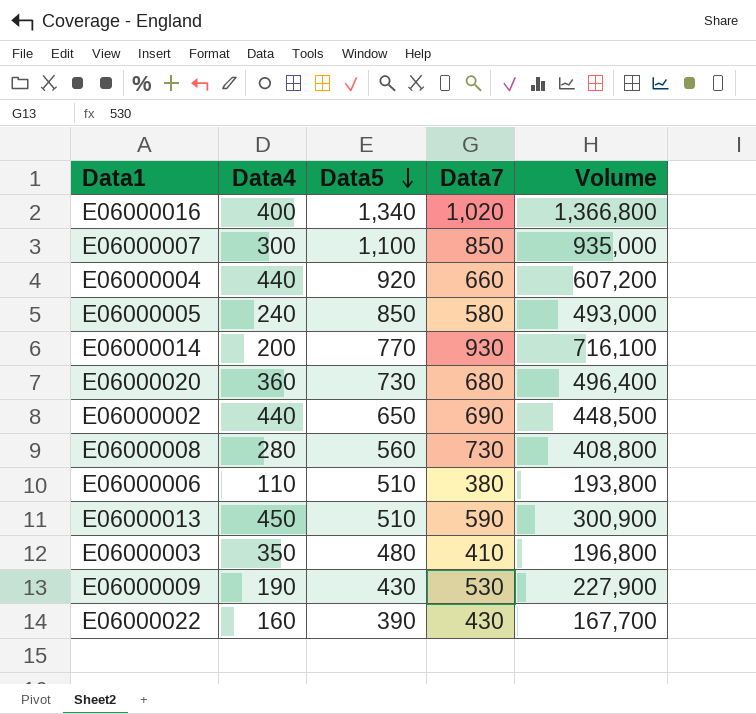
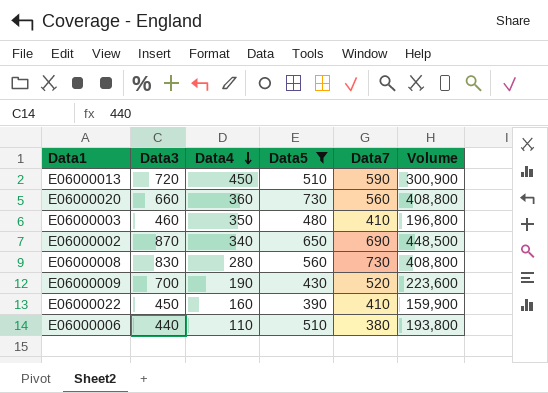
filter: none -> Data5 <= 730
row order: Data5 descending -> Data4 descending
column Data3 | position: none -> 2
E06000020 | Data7: 680 -> 560
E06000020 | Volume: 496,400 -> 408,800
E06000002 | Data4: 440 -> 340
E06000009 | Data7: 530 -> 520
E06000009 | Volume: 227,900 -> 223,600
E06000022 | Data7: 430 -> 410
E06000022 | Volume: 167,700 -> 159,900

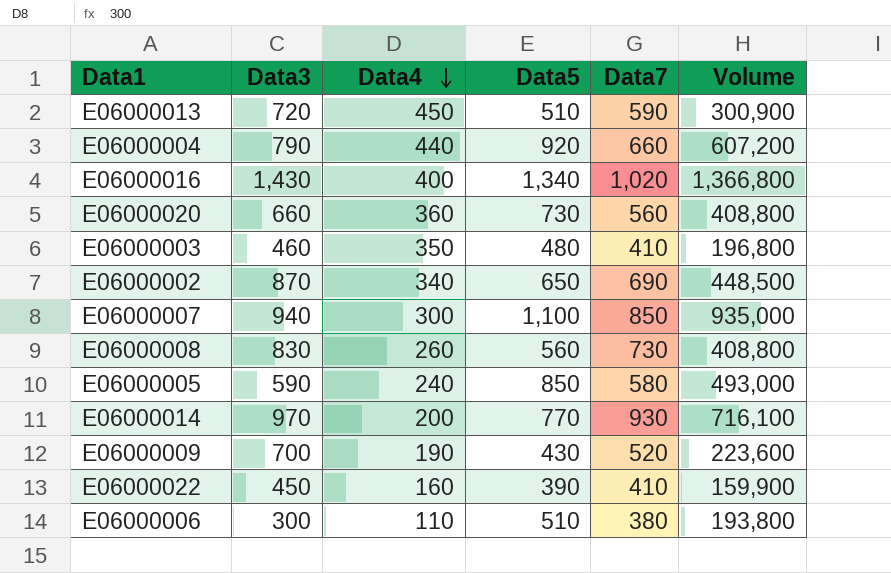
filter: Data5 <= 730 -> none
E06000008 | Data4: 280 -> 260
E06000006 | Data3: 440 -> 300

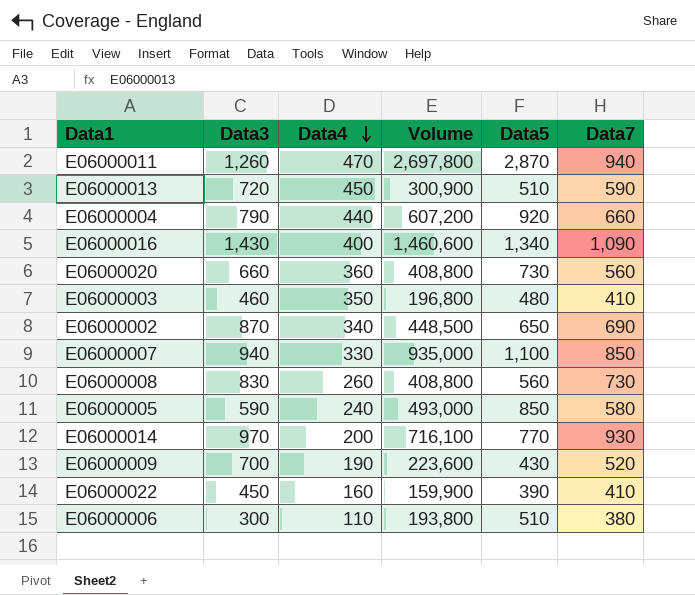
column Volume | position: 6 -> 4
row E06000011: none -> 1,260 | 470 | 2,697,800 | 2,870 | 940
E06000016 | Volume: 1,366,800 -> 1,460,600
E06000016 | Data7: 1,020 -> 1,090
E06000007 | Data4: 300 -> 330

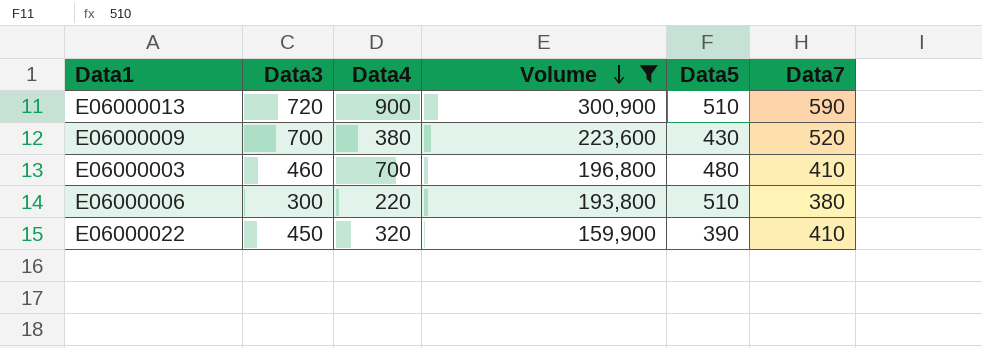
filter: none -> Volume <= 300,900
row order: Data4 descending -> Volume descending
E06000013 | Data4: 450 -> 900
E06000009 | Data4: 190 -> 380
E06000003 | Data4: 350 -> 700
E06000006 | Data4: 110 -> 220
E06000022 | Data4: 160 -> 320

